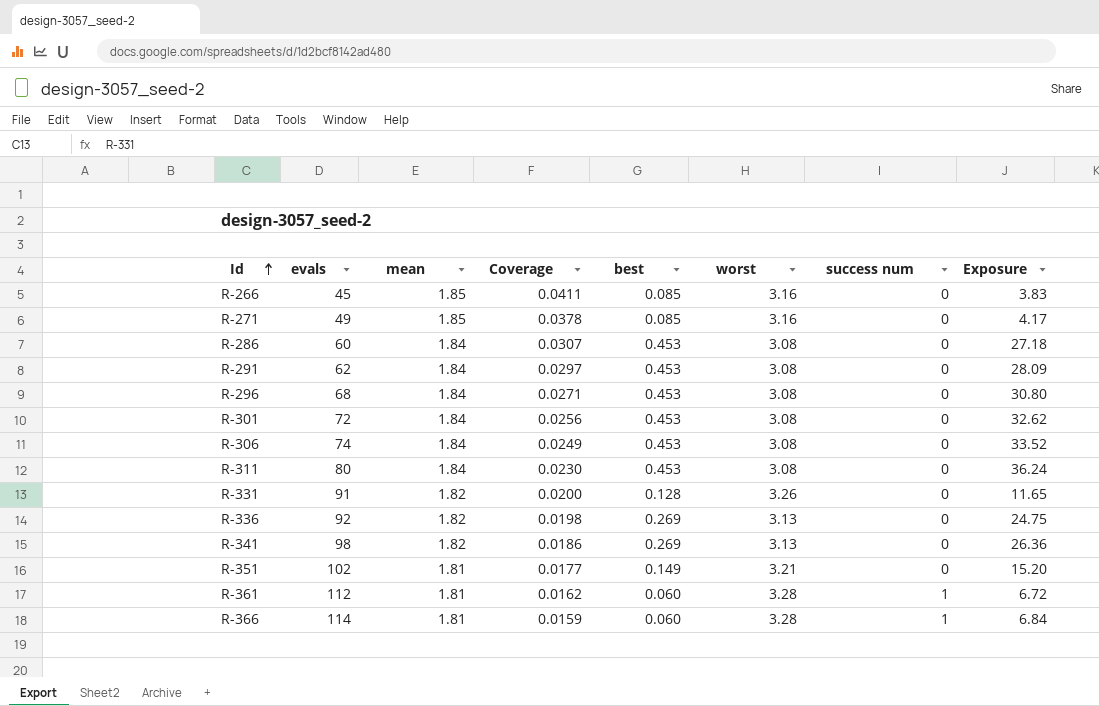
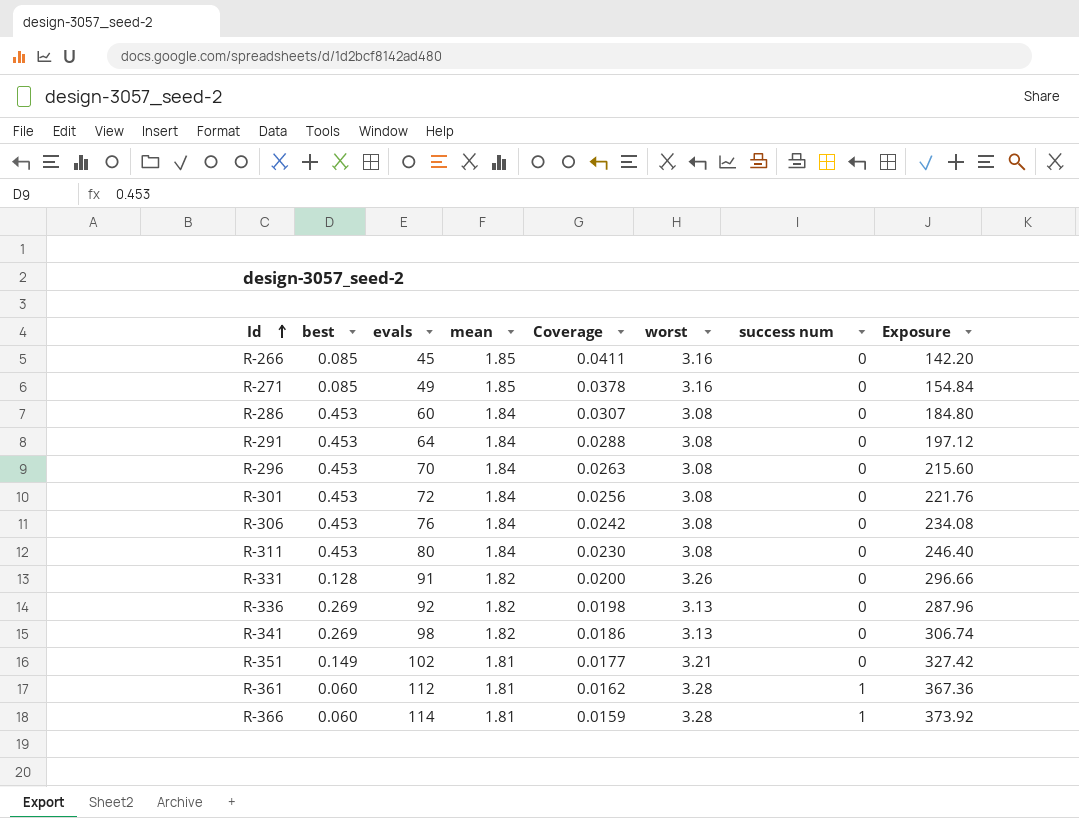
column best | position: 5 -> 2
column Exposure | formula: [evals] * [best] -> [evals] * [worst]
R-291 | evals: 62 -> 64
R-291 | Coverage: 0.0297 -> 0.0288
R-296 | evals: 68 -> 70
R-296 | Coverage: 0.0271 -> 0.0263
R-306 | evals: 74 -> 76
R-306 | Coverage: 0.0249 -> 0.0242

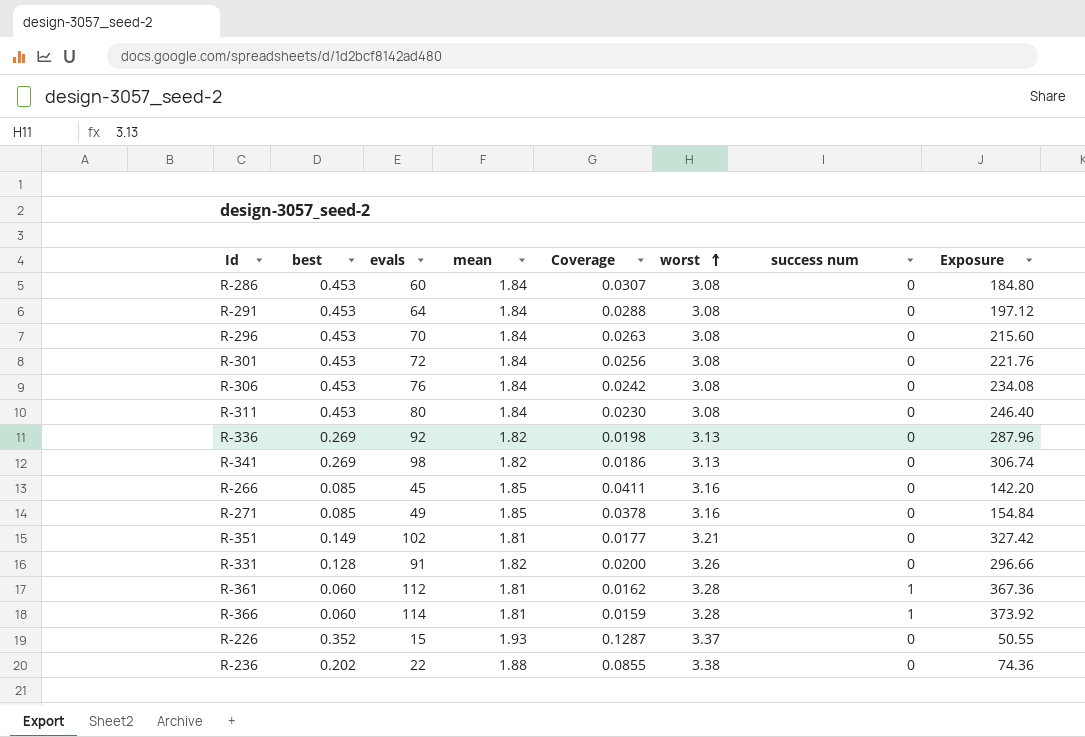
row order: Id ascending -> worst ascending
row R-226: none -> 0.352 | 15 | 1.93 | 0.1287 | 3.37 | 0 | 50.55
row R-236: none -> 0.202 | 22 | 1.88 | 0.0855 | 3.38 | 0 | 74.36

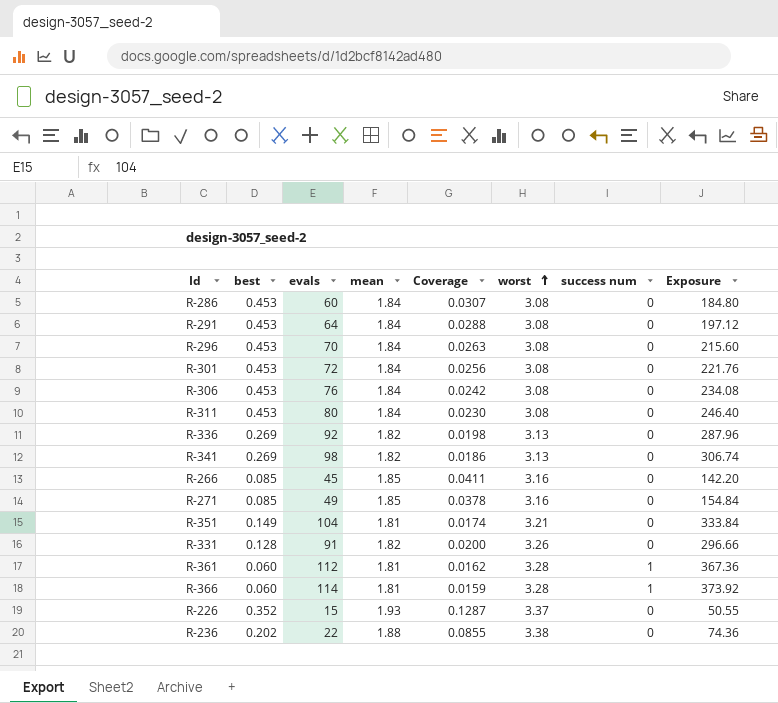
R-351 | evals: 102 -> 104
R-351 | Coverage: 0.0177 -> 0.0174
R-351 | Exposure: 327.42 -> 333.84

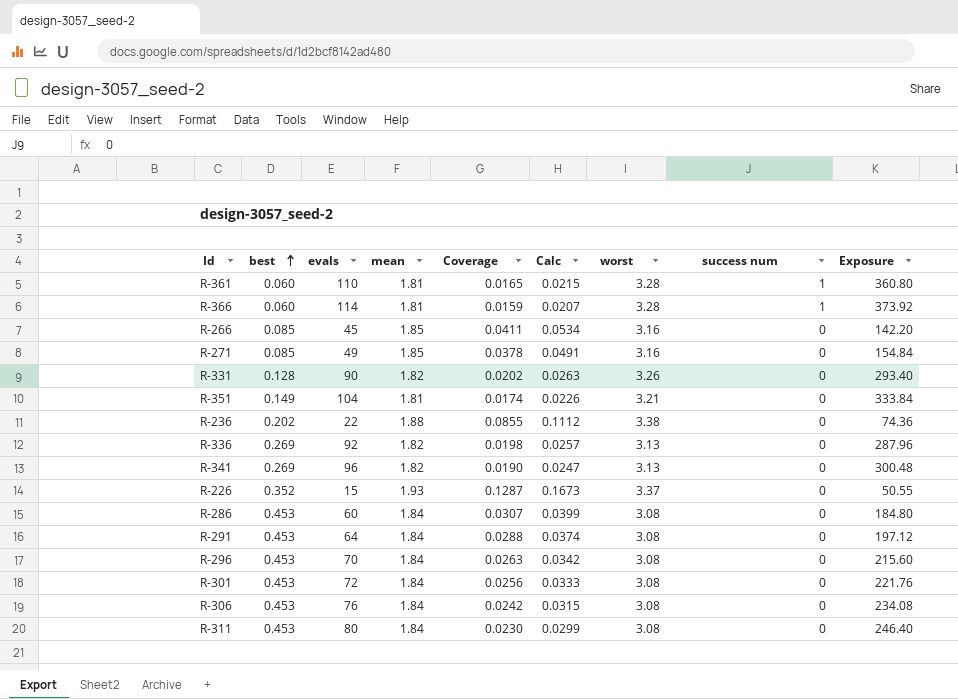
row order: worst ascending -> best ascending
column Calc | formula: none -> [Coverage] * 1.3
R-361 | evals: 112 -> 110
R-361 | Coverage: 0.0162 -> 0.0165
R-361 | Exposure: 367.36 -> 360.80
R-331 | evals: 91 -> 90
R-331 | Coverage: 0.0200 -> 0.0202
R-331 | Exposure: 296.66 -> 293.40
R-341 | evals: 98 -> 96
R-341 | Coverage: 0.0186 -> 0.0190
R-341 | Exposure: 306.74 -> 300.48

